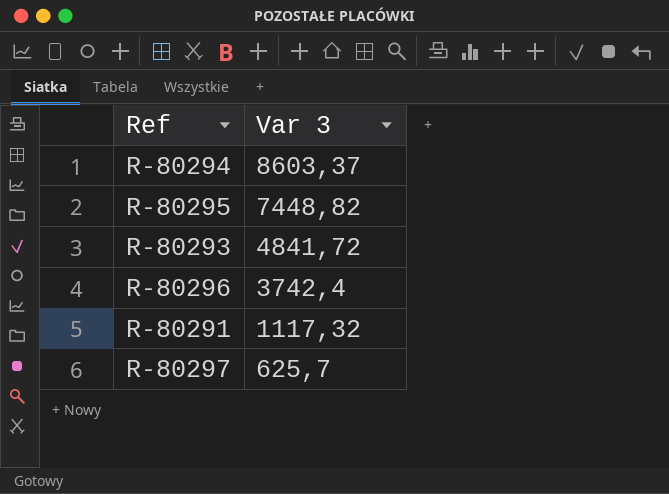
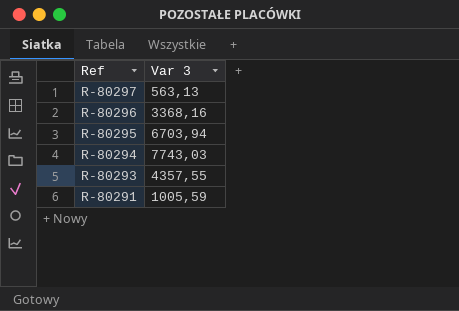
row order: Var 3 descending -> Ref descending
R-80297 | Var 3: 625,7 -> 563,13
R-80296 | Var 3: 3742,4 -> 3368,16
R-80295 | Var 3: 7448,82 -> 6703,94
R-80294 | Var 3: 8603,37 -> 7743,03
R-80293 | Var 3: 4841,72 -> 4357,55
R-80291 | Var 3: 1117,32 -> 1005,59

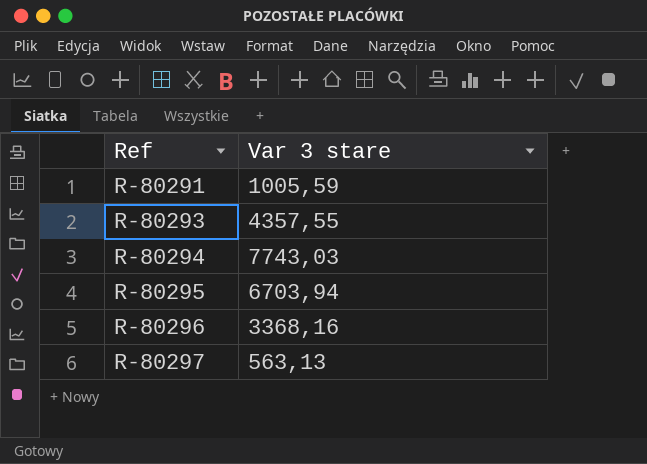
row order: Ref descending -> Ref ascending
column name: Var 3 -> Var 3 stare

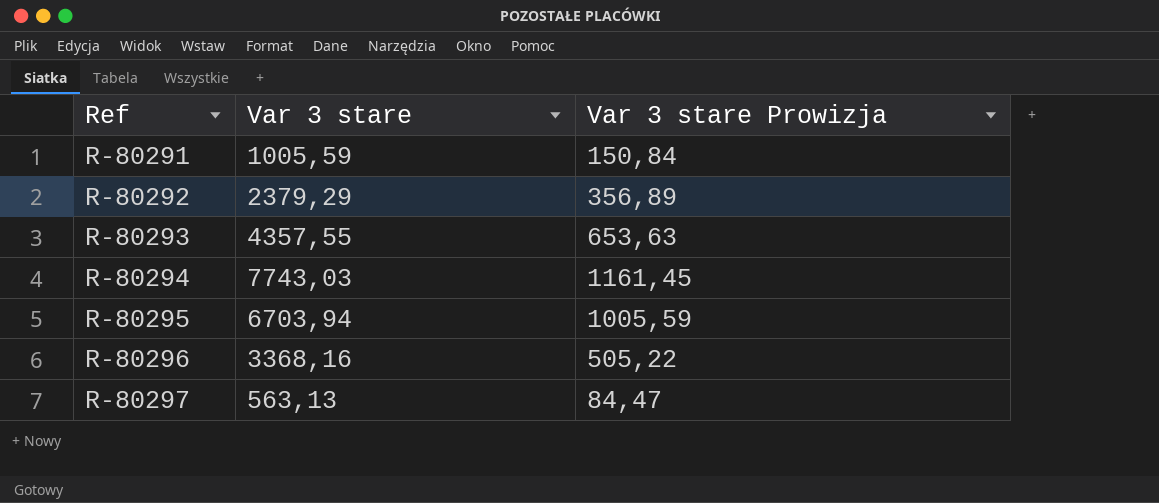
column Var 3 stare Prowizja | formula: none -> [Var 3 stare] * 0,15
row R-80292: none -> 2379,29 | 356,89

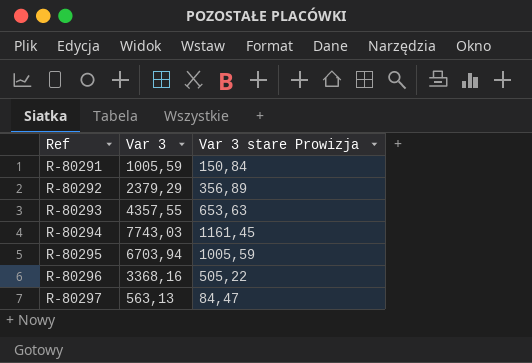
column name: Var 3 stare -> Var 3

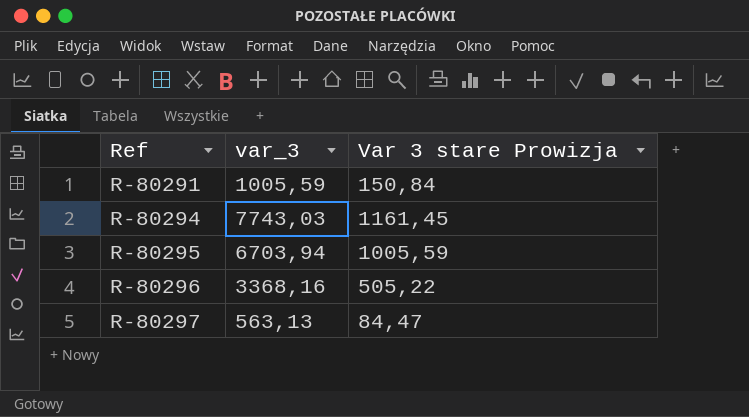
column name: Var 3 -> var_3
row R-80292: 2379,29 | 356,89 -> none
row R-80293: 4357,55 | 653,63 -> none

